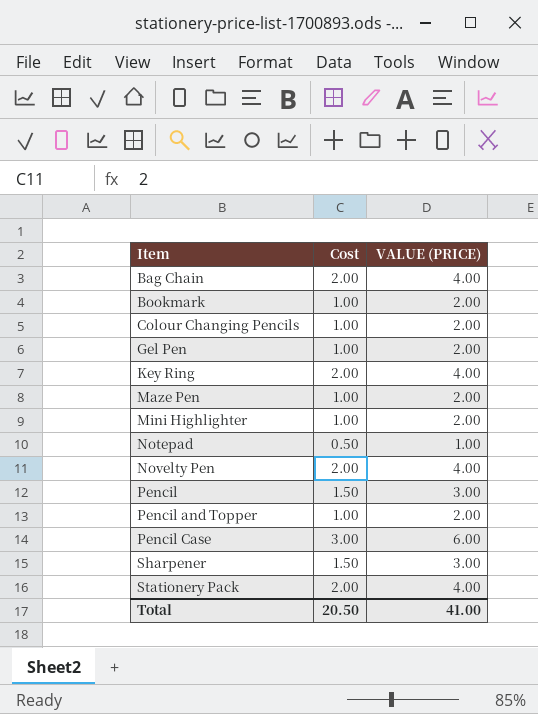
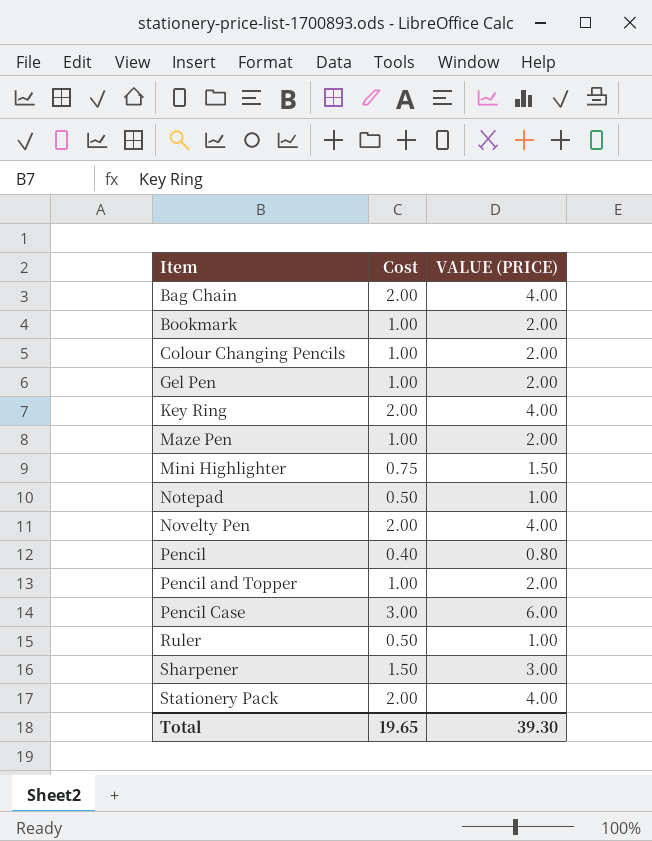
Mini Highlighter | Cost: 1.00 -> 0.75
Mini Highlighter | VALUE (PRICE): 2.00 -> 1.50
Pencil | Cost: 1.50 -> 0.40
Pencil | VALUE (PRICE): 3.00 -> 0.80
row Ruler: none -> 0.50 | 1.00
Total | Cost: 20.50 -> 19.65
Total | VALUE (PRICE): 41.00 -> 39.30

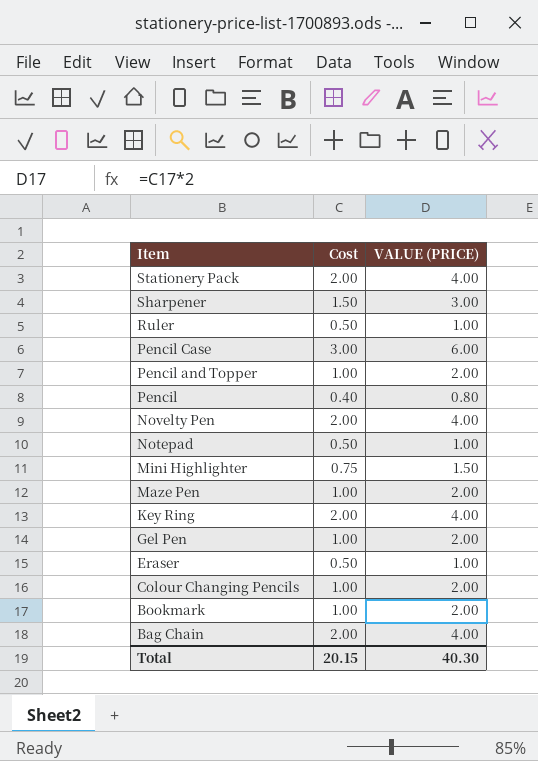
row order: Item ascending -> Item descending
row Eraser: none -> 0.50 | 1.00
Total | Cost: 19.65 -> 20.15
Total | VALUE (PRICE): 39.30 -> 40.30

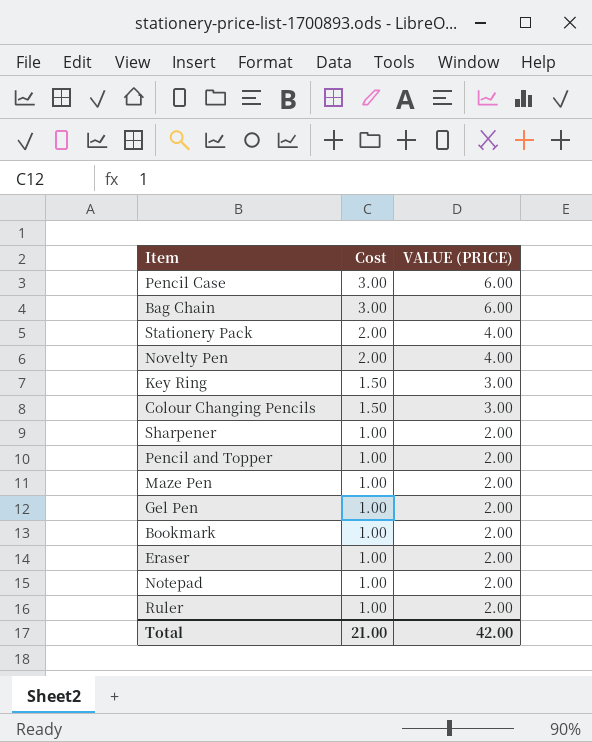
row order: Item descending -> Cost descending
row Pencil: 0.40 | 0.80 -> none
row Mini Highlighter: 0.75 | 1.50 -> none
Bag Chain | Cost: 2.00 -> 3.00
Bag Chain | VALUE (PRICE): 4.00 -> 6.00
Key Ring | Cost: 2.00 -> 1.50
Key Ring | VALUE (PRICE): 4.00 -> 3.00
Colour Changing Pencils | Cost: 1.00 -> 1.50
Colour Changing Pencils | VALUE (PRICE): 2.00 -> 3.00
Sharpener | Cost: 1.50 -> 1.00
Sharpener | VALUE (PRICE): 3.00 -> 2.00
Eraser | Cost: 0.50 -> 1.00
Eraser | VALUE (PRICE): 1.00 -> 2.00
Notepad | Cost: 0.50 -> 1.00
Notepad | VALUE (PRICE): 1.00 -> 2.00
Ruler | Cost: 0.50 -> 1.00
Ruler | VALUE (PRICE): 1.00 -> 2.00
Total | Cost: 20.15 -> 21.00
Total | VALUE (PRICE): 40.30 -> 42.00

